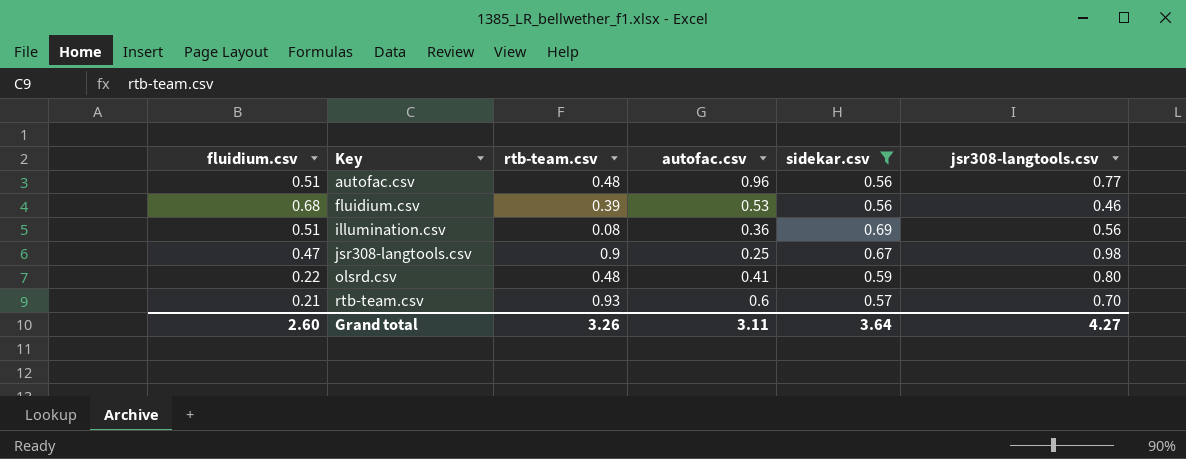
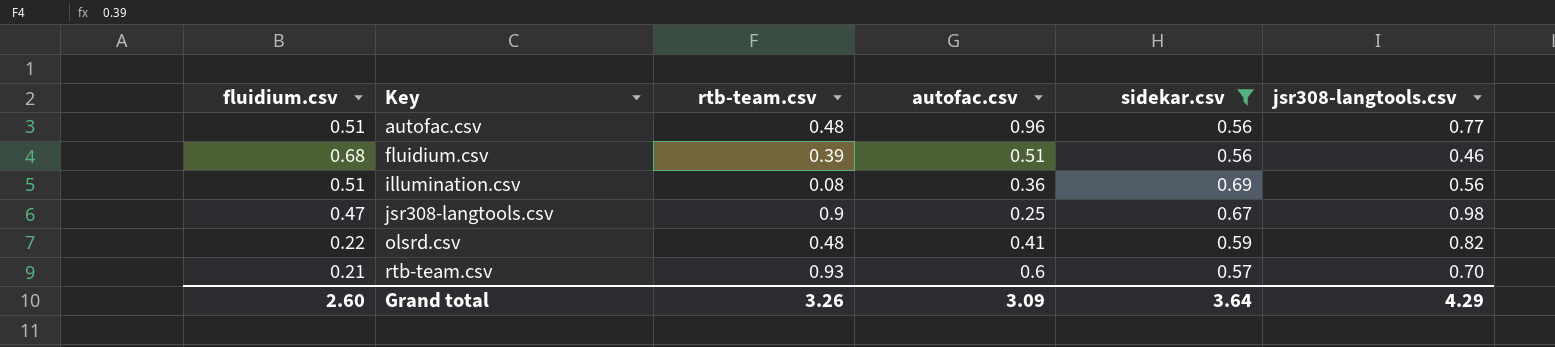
fluidium.csv | autofac.csv: 0.53 -> 0.51
olsrd.csv | jsr308-langtools.csv: 0.80 -> 0.82
Grand total | autofac.csv: 3.11 -> 3.09
Grand total | jsr308-langtools.csv: 4.27 -> 4.29

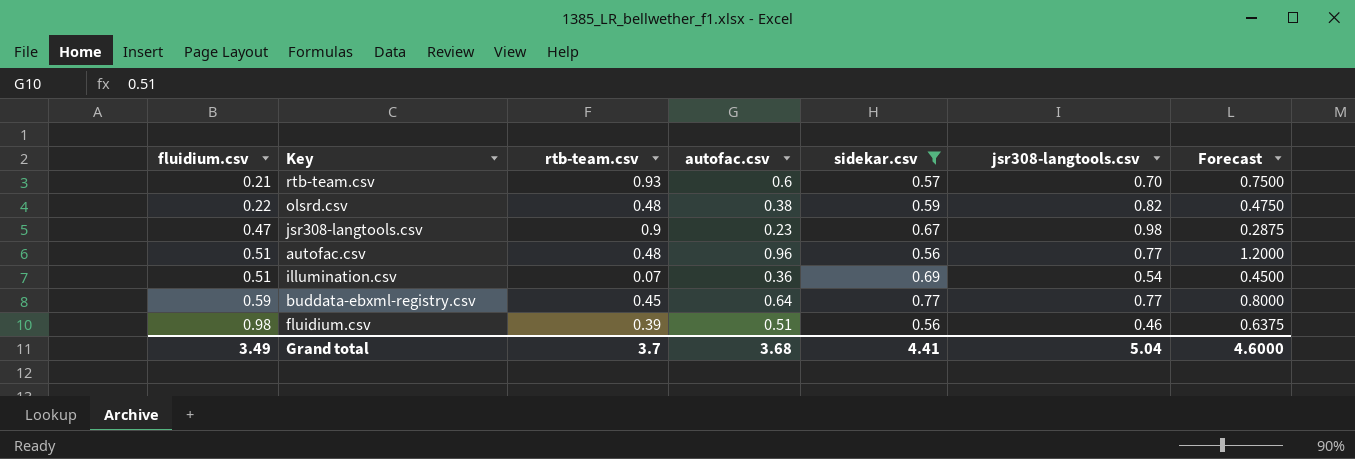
row order: Key ascending -> fluidium.csv ascending
column Forecast | formula: none -> [autofac.csv] * 1.25
olsrd.csv | autofac.csv: 0.41 -> 0.38
jsr308-langtools.csv | autofac.csv: 0.25 -> 0.23
illumination.csv | rtb-team.csv: 0.08 -> 0.07
illumination.csv | jsr308-langtools.csv: 0.56 -> 0.54
row buddata-ebxml-registry.csv: none -> 0.59 | 0.45 | 0.64 | 0.77 | 0.77 | 0.8000
fluidium.csv | fluidium.csv: 0.68 -> 0.98
Grand total | fluidium.csv: 2.60 -> 3.49
Grand total | rtb-team.csv: 3.26 -> 3.7
Grand total | autofac.csv: 3.09 -> 3.68
Grand total | sidekar.csv: 3.64 -> 4.41
Grand total | jsr308-langtools.csv: 4.29 -> 5.04

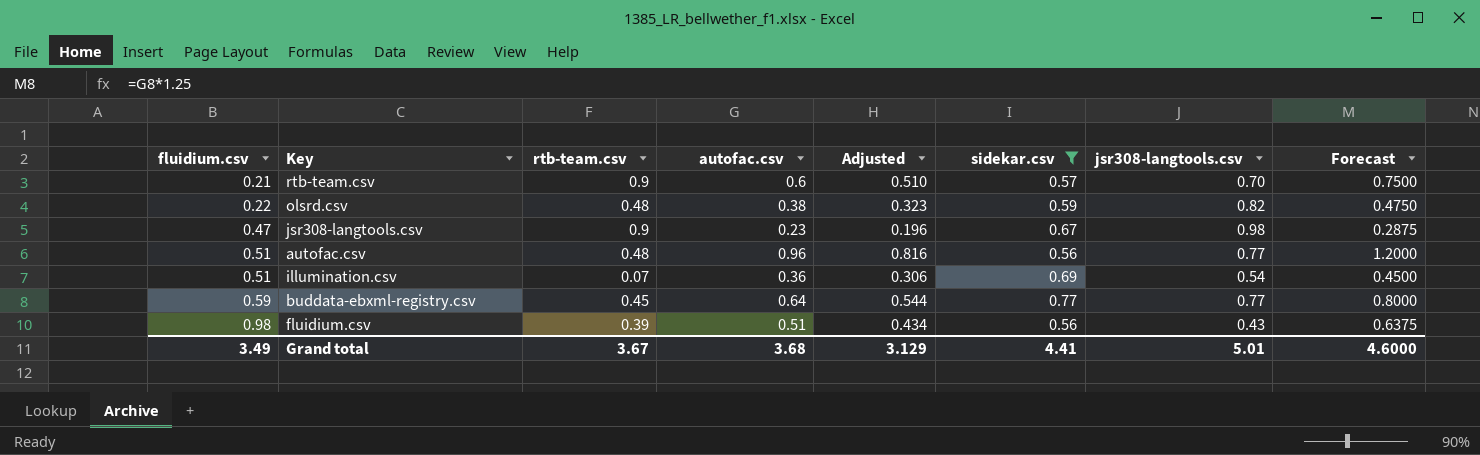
column Adjusted | formula: none -> [autofac.csv] * 0.85
rtb-team.csv | rtb-team.csv: 0.93 -> 0.9
fluidium.csv | jsr308-langtools.csv: 0.46 -> 0.43
Grand total | rtb-team.csv: 3.7 -> 3.67
Grand total | jsr308-langtools.csv: 5.04 -> 5.01

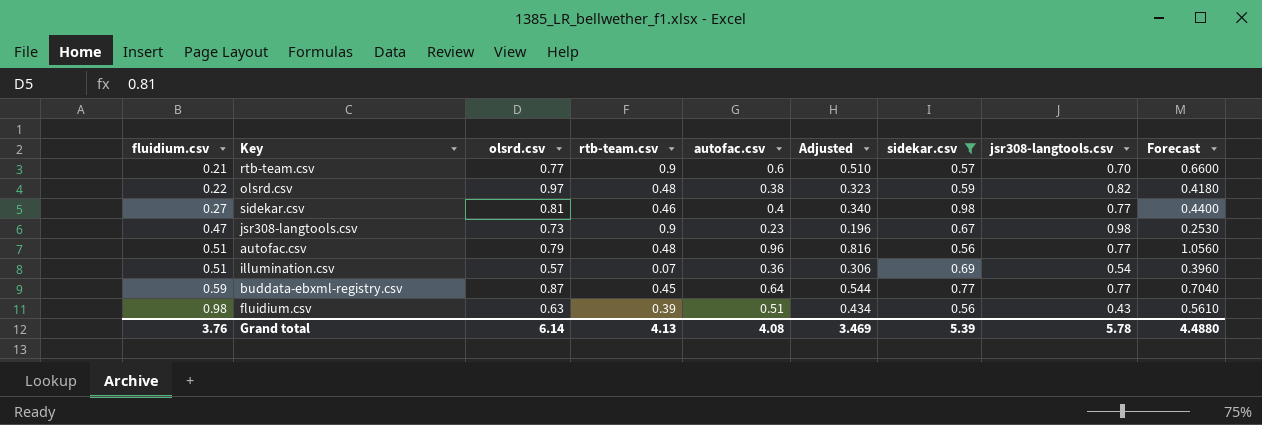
column olsrd.csv | position: none -> 3
column Forecast | formula: [autofac.csv] * 1.25 -> [autofac.csv] * 1.1
row sidekar.csv: none -> 0.27 | 0.81 | 0.46 | 0.4 | 0.340 | 0.98 | 0.77 | 0.4400
Grand total | fluidium.csv: 3.49 -> 3.76
Grand total | rtb-team.csv: 3.67 -> 4.13
Grand total | autofac.csv: 3.68 -> 4.08
Grand total | Adjusted: 3.129 -> 3.469
Grand total | sidekar.csv: 4.41 -> 5.39
Grand total | jsr308-langtools.csv: 5.01 -> 5.78
Grand total | Forecast: 4.6000 -> 4.4880

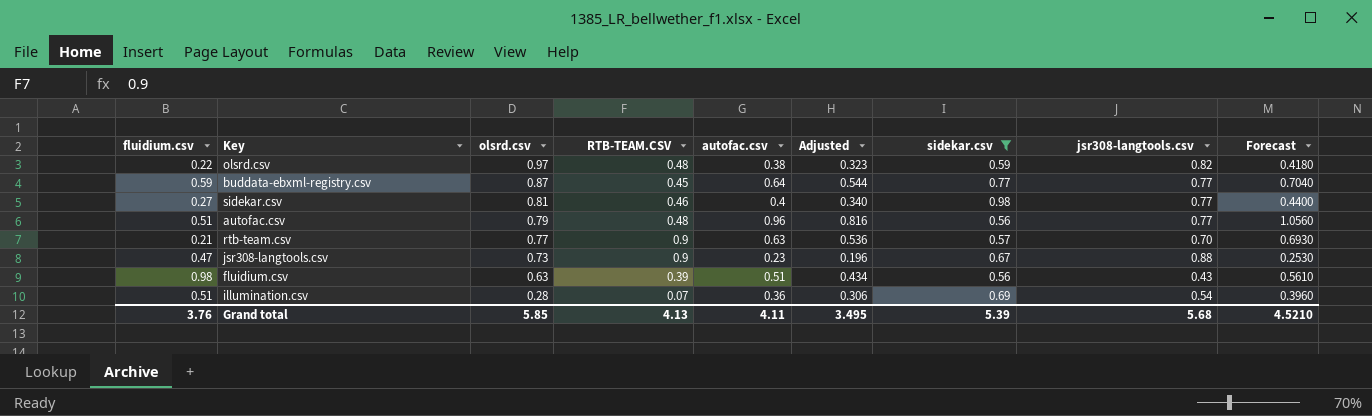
row order: fluidium.csv ascending -> olsrd.csv descending
column name: rtb-team.csv -> RTB-TEAM.CSV
rtb-team.csv | autofac.csv: 0.6 -> 0.63
rtb-team.csv | Adjusted: 0.510 -> 0.536
rtb-team.csv | Forecast: 0.6600 -> 0.6930
jsr308-langtools.csv | jsr308-langtools.csv: 0.98 -> 0.88
illumination.csv | olsrd.csv: 0.57 -> 0.28
Grand total | olsrd.csv: 6.14 -> 5.85
Grand total | autofac.csv: 4.08 -> 4.11
Grand total | Adjusted: 3.469 -> 3.495
Grand total | jsr308-langtools.csv: 5.78 -> 5.68
Grand total | Forecast: 4.4880 -> 4.5210

